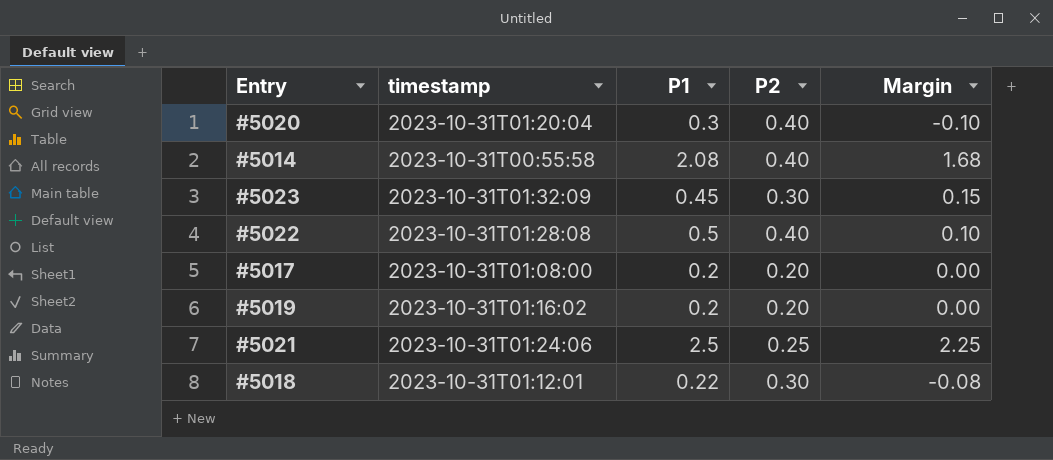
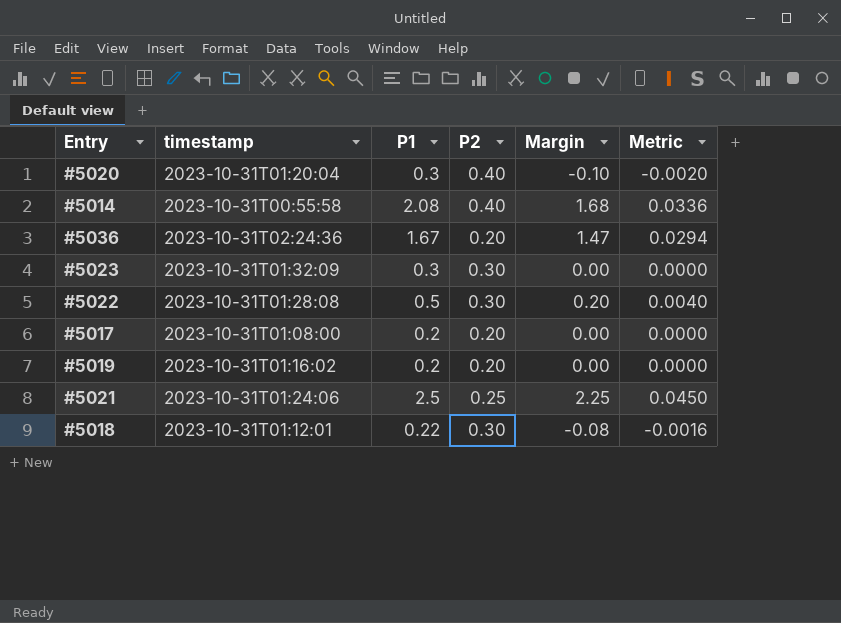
column Metric | formula: none -> [Margin] * 0.02
row #5036: none -> 2023-10-31T02:24:36 | 1.67 | 0.20 | 1.47 | 0.0294
#5023 | P1: 0.45 -> 0.3
#5023 | Margin: 0.15 -> 0.00
#5022 | P2: 0.40 -> 0.30
#5022 | Margin: 0.10 -> 0.20

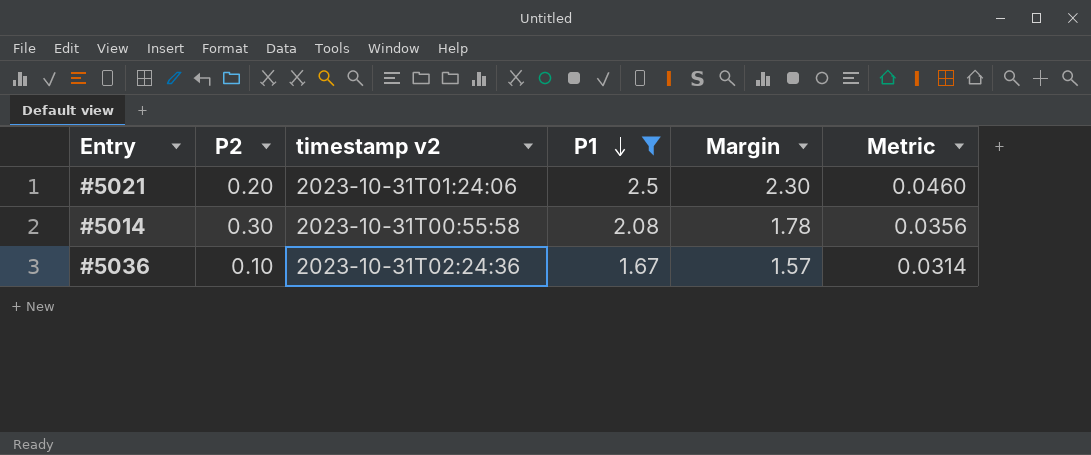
filter: none -> P1 >= 1.67
row order: none -> P1 descending
column P2 | position: 4 -> 2
column name: timestamp -> timestamp v2
#5021 | P2: 0.25 -> 0.20
#5021 | Margin: 2.25 -> 2.30
#5021 | Metric: 0.0450 -> 0.0460
#5014 | P2: 0.40 -> 0.30
#5014 | Margin: 1.68 -> 1.78
#5014 | Metric: 0.0336 -> 0.0356
#5036 | P2: 0.20 -> 0.10
#5036 | Margin: 1.47 -> 1.57
#5036 | Metric: 0.0294 -> 0.0314

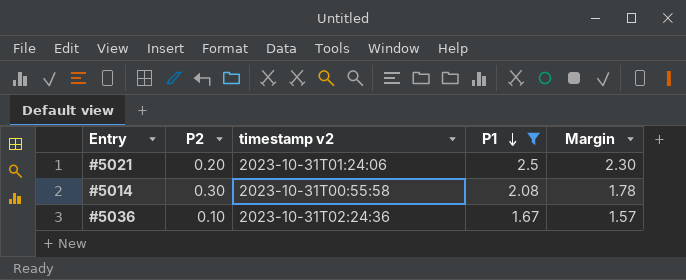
column Metric | formula: [Margin] * 0.02 -> none

